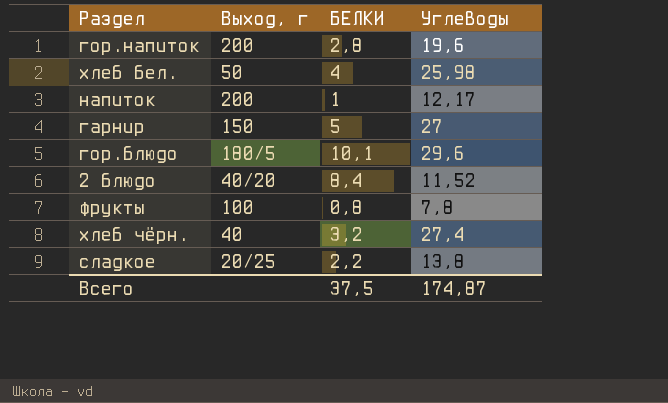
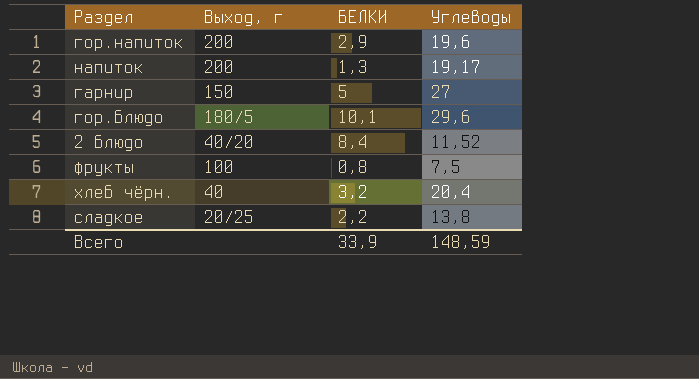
row хлеб бел.: 50 | 4 | 25,98 -> none
гор.напиток | БЕЛКИ: 2,8 -> 2,9
напиток | БЕЛКИ: 1 -> 1,3
напиток | Углеводы: 12,17 -> 19,17
фрукты | Углеводы: 7,8 -> 7,5
хлеб чёрн. | Углеводы: 27,4 -> 20,4
Всего | БЕЛКИ: 37,5 -> 33,9
Всего | Углеводы: 174,87 -> 148,59

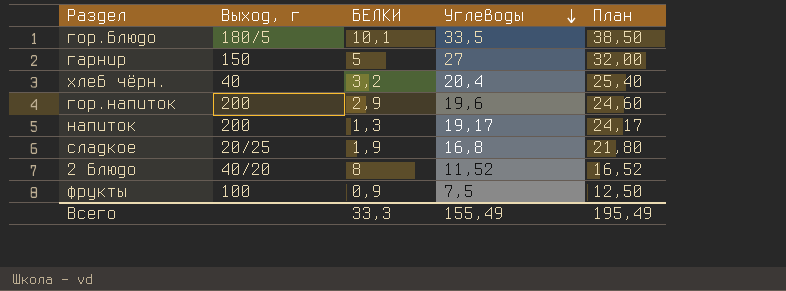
row order: none -> Углеводы descending
column План | formula: none -> [Углеводы] + 5
гор.блюдо | Углеводы: 29,6 -> 33,5
сладкое | БЕЛКИ: 2,2 -> 1,9
сладкое | Углеводы: 13,8 -> 16,8
2 блюдо | БЕЛКИ: 8,4 -> 8
фрукты | БЕЛКИ: 0,8 -> 0,9
Всего | БЕЛКИ: 33,9 -> 33,3
Всего | Углеводы: 148,59 -> 155,49

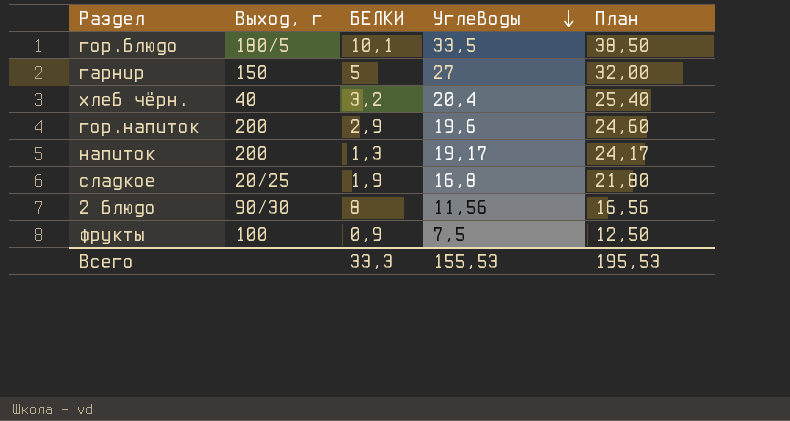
2 блюдо | Выход, г: 40/20 -> 90/30
2 блюдо | Углеводы: 11,52 -> 11,56
2 блюдо | План: 16,52 -> 16,56
Всего | Углеводы: 155,49 -> 155,53
Всего | План: 195,49 -> 195,53

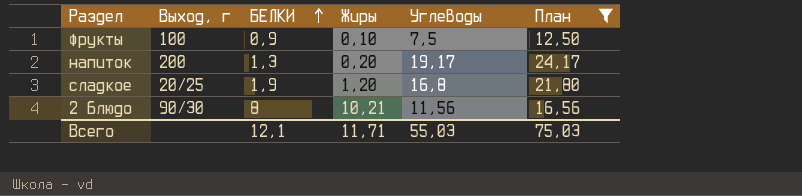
filter: none -> План <= 24,17
row order: Углеводы descending -> БЕЛКИ ascending
column Жиры | position: none -> 4
Всего | БЕЛКИ: 33,3 -> 12,1
Всего | Углеводы: 155,53 -> 55,03
Всего | План: 195,53 -> 75,03

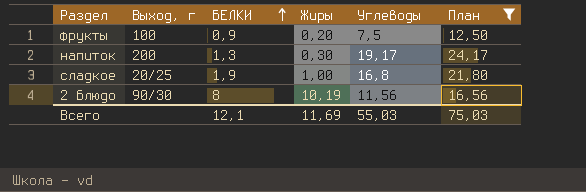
фрукты | Жиры: 0,10 -> 0,20
напиток | Жиры: 0,20 -> 0,30
сладкое | Жиры: 1,20 -> 1,00
2 блюдо | Жиры: 10,21 -> 10,19
Всего | Жиры: 11,71 -> 11,69

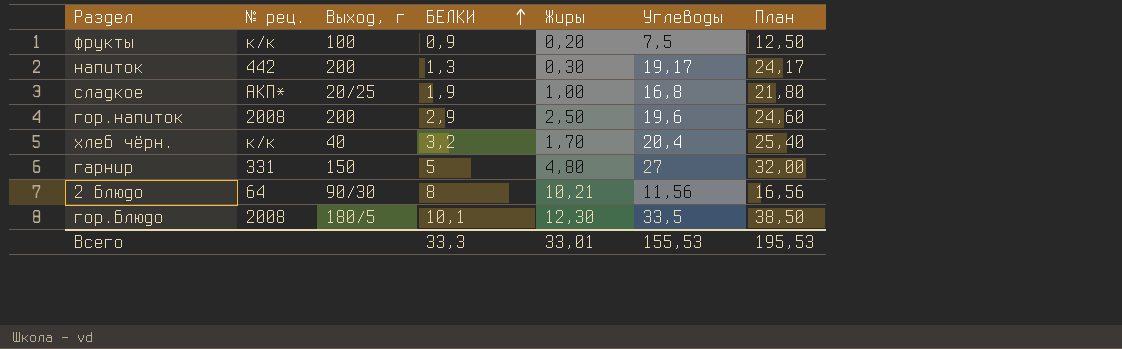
filter: План <= 24,17 -> none
column № рец. | position: none -> 2
2 блюдо | Жиры: 10,19 -> 10,21
Всего | БЕЛКИ: 12,1 -> 33,3
Всего | Жиры: 11,69 -> 33,01
Всего | Углеводы: 55,03 -> 155,53
Всего | План: 75,03 -> 195,53

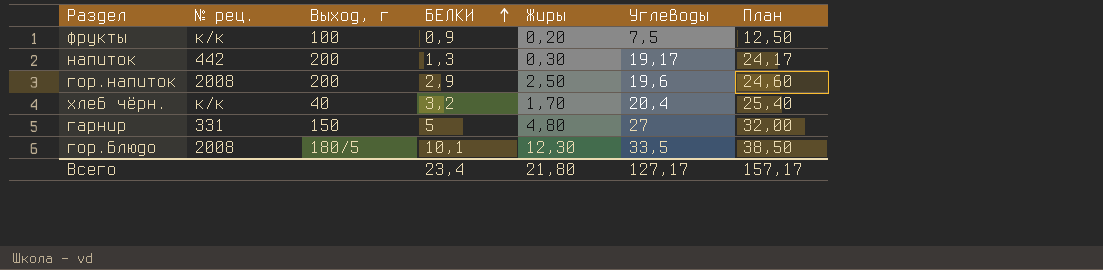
row сладкое: АКП* | 20/25 | 1,9 | 1,00 | 16,8 | 21,80 -> none
row 2 блюдо: 64 | 90/30 | 8 | 10,21 | 11,56 | 16,56 -> none
Всего | БЕЛКИ: 33,3 -> 23,4
Всего | Жиры: 33,01 -> 21,80
Всего | Углеводы: 155,53 -> 127,17
Всего | План: 195,53 -> 157,17

